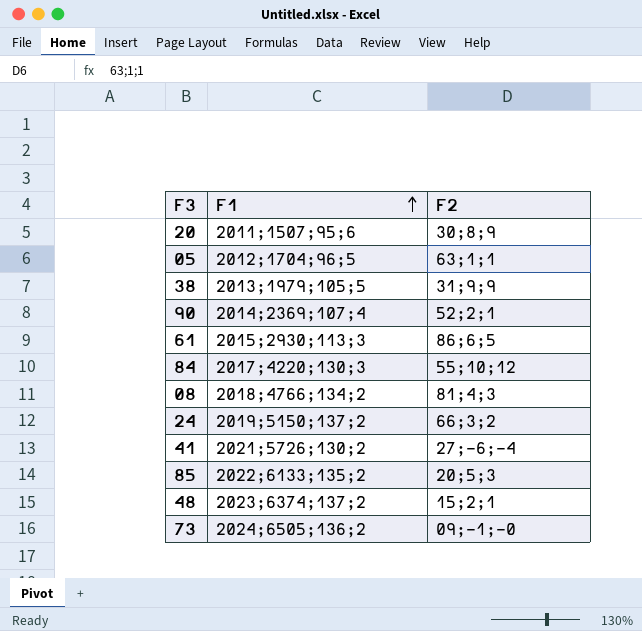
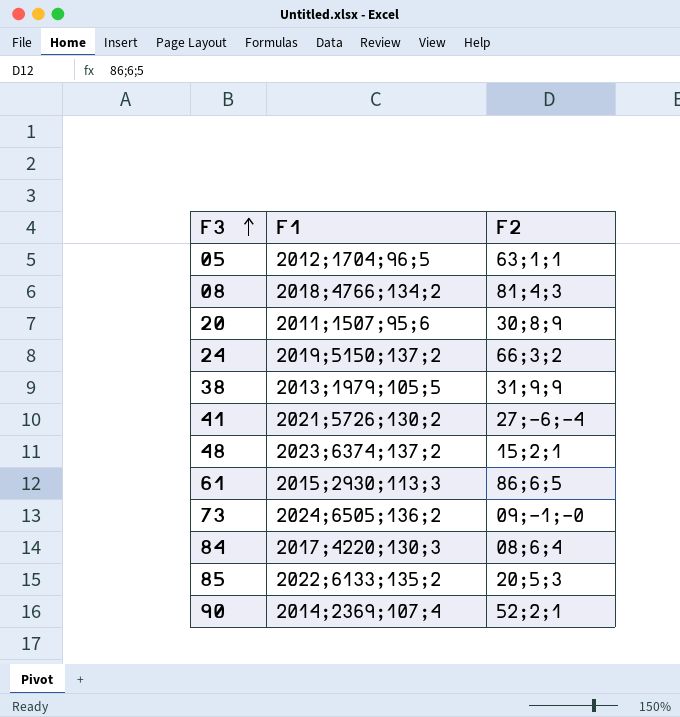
row order: F1 ascending -> F3 ascending
84 | F2: 55;10;12 -> 08;6;4

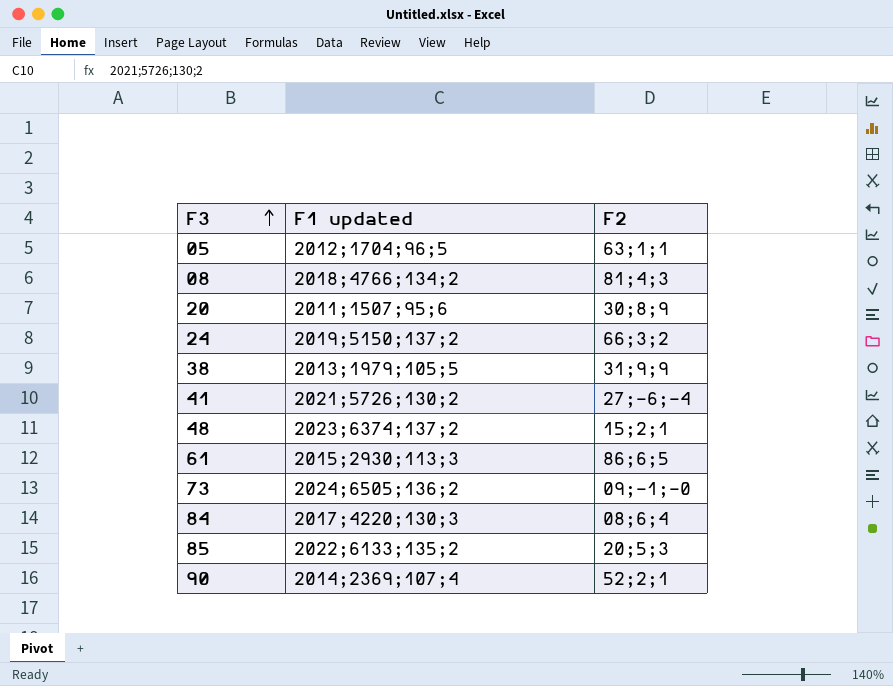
column name: F1 -> F1 updated

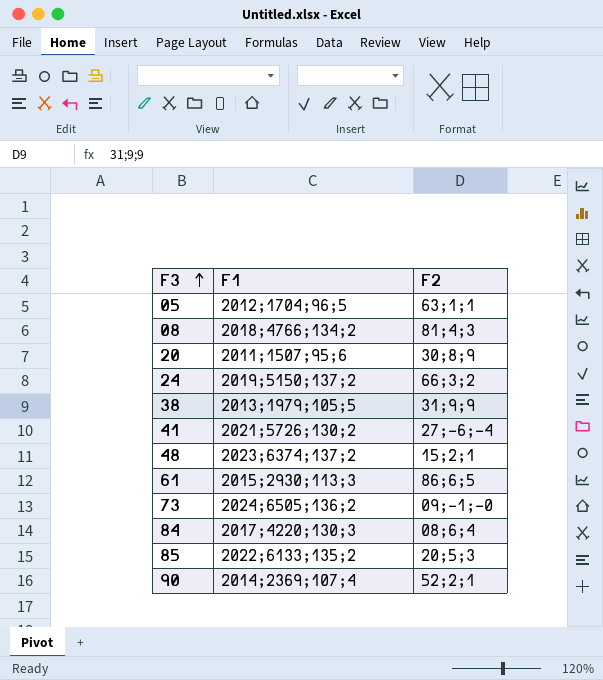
column name: F1 updated -> F1

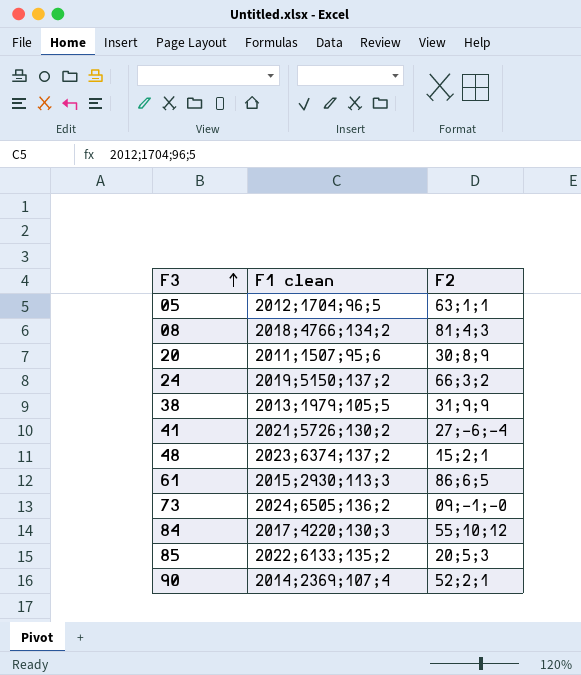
column name: F1 -> F1 clean
84 | F2: 08;6;4 -> 55;10;12

